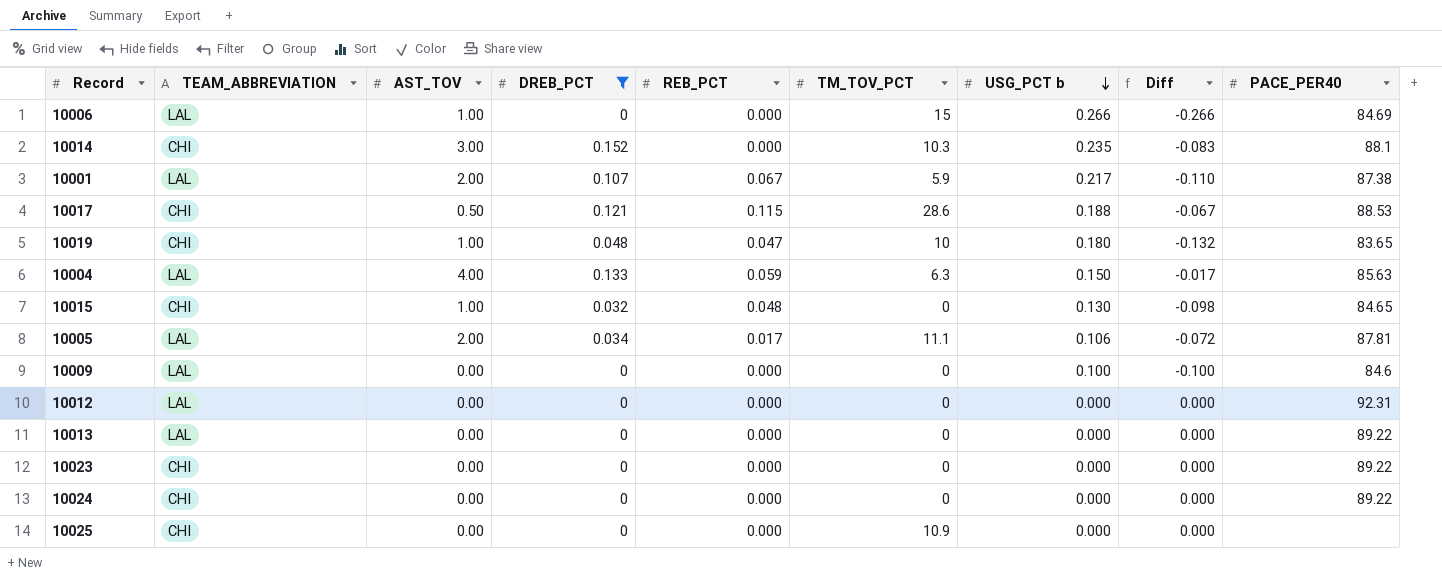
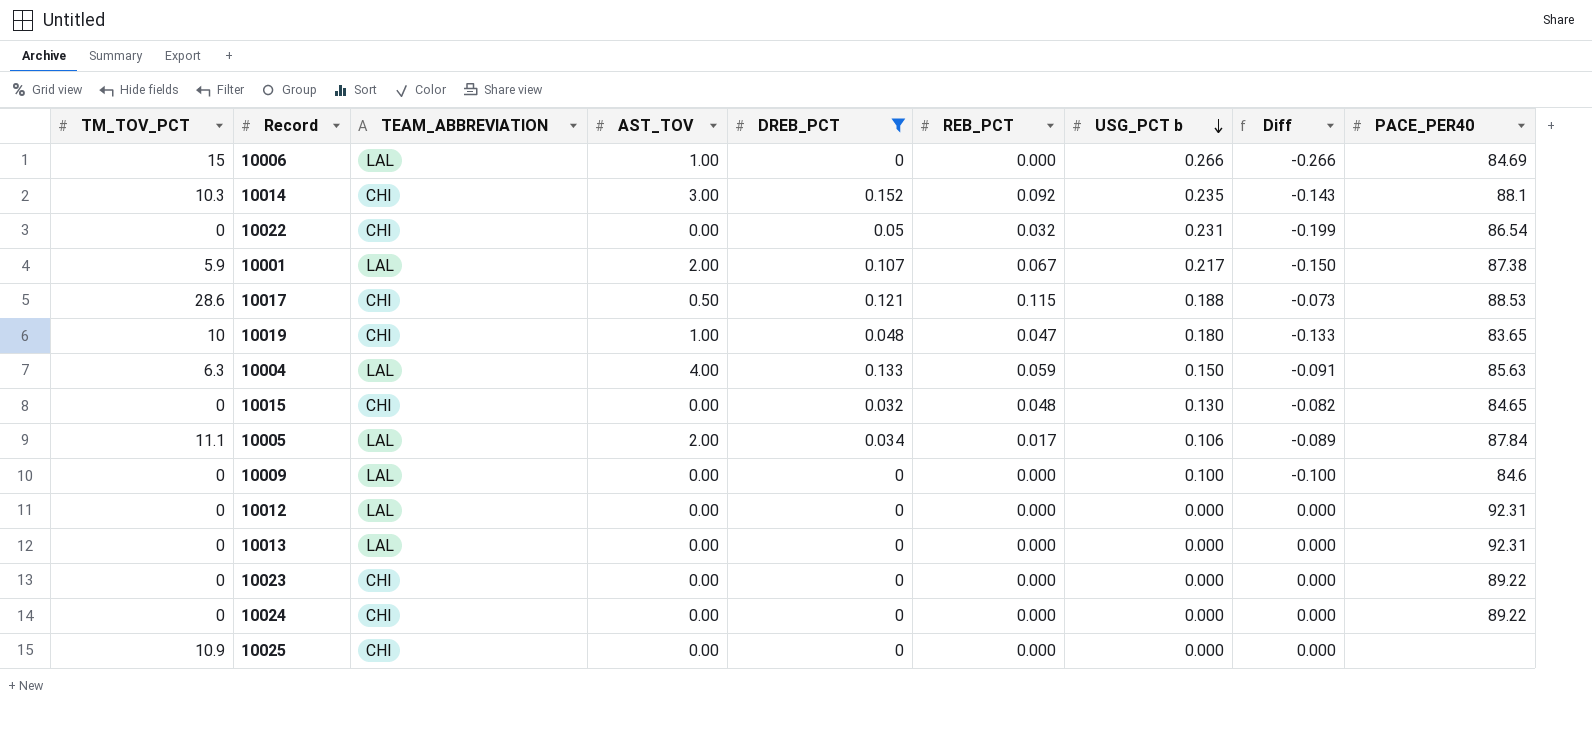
column TM_TOV_PCT | position: 6 -> 1
column Diff | formula: [DREB_PCT] - [USG_PCT b] -> [REB_PCT] - [USG_PCT b]
10014 | REB_PCT: 0.000 -> 0.092
row 10022: none -> 0 | CHI | 0.00 | 0.05 | 0.032 | 0.231 | -0.199 | 86.54
10015 | AST_TOV: 1.00 -> 0.00
10005 | PACE_PER40: 87.81 -> 87.84
10013 | PACE_PER40: 89.22 -> 92.31

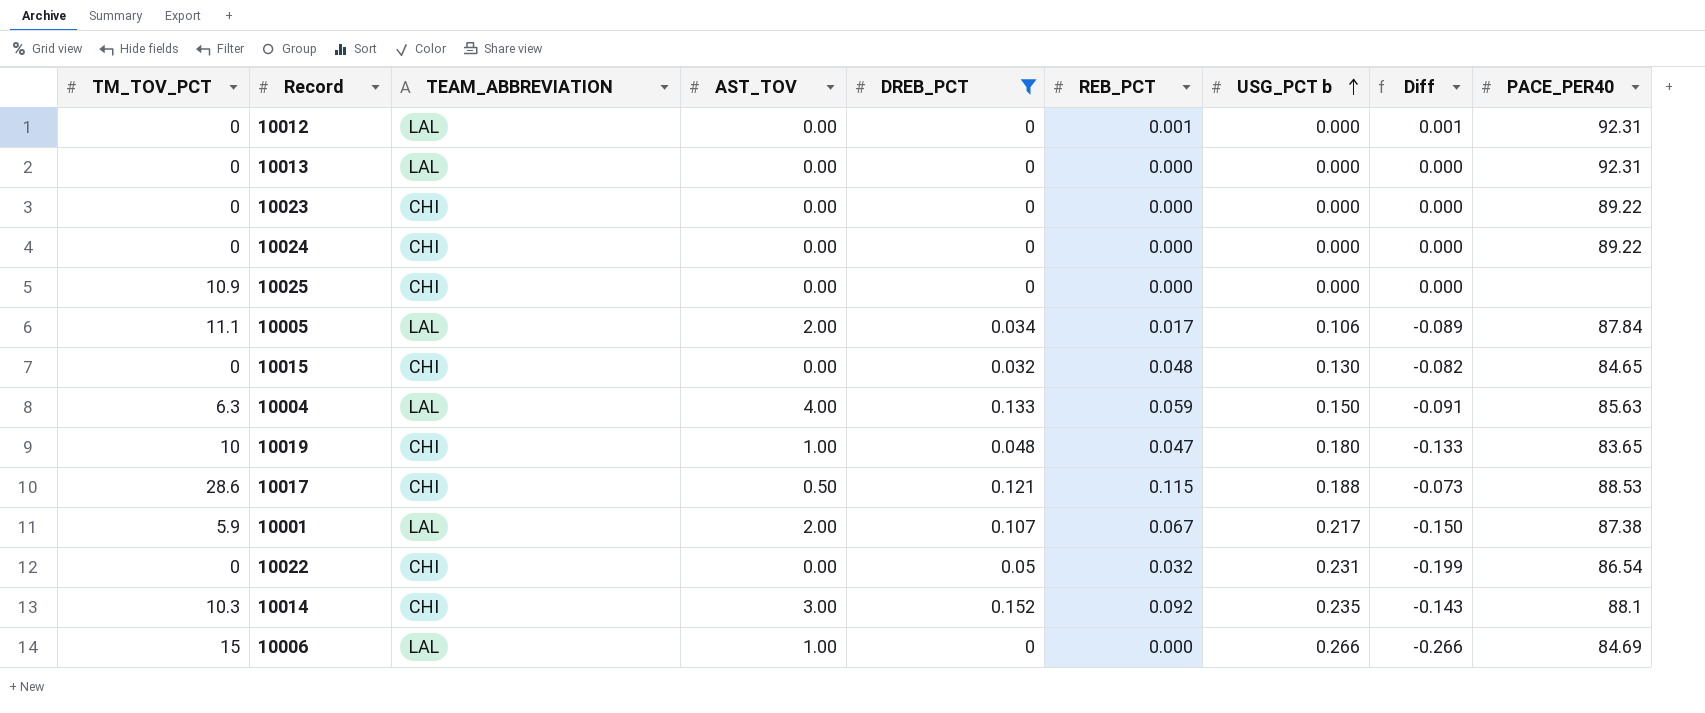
row order: USG_PCT b descending -> USG_PCT b ascending
row 10009: 0 | LAL | 0.00 | 0 | 0.000 | 0.100 | -0.100 | 84.6 -> none
10012 | REB_PCT: 0.000 -> 0.001
10012 | Diff: 0.000 -> 0.001

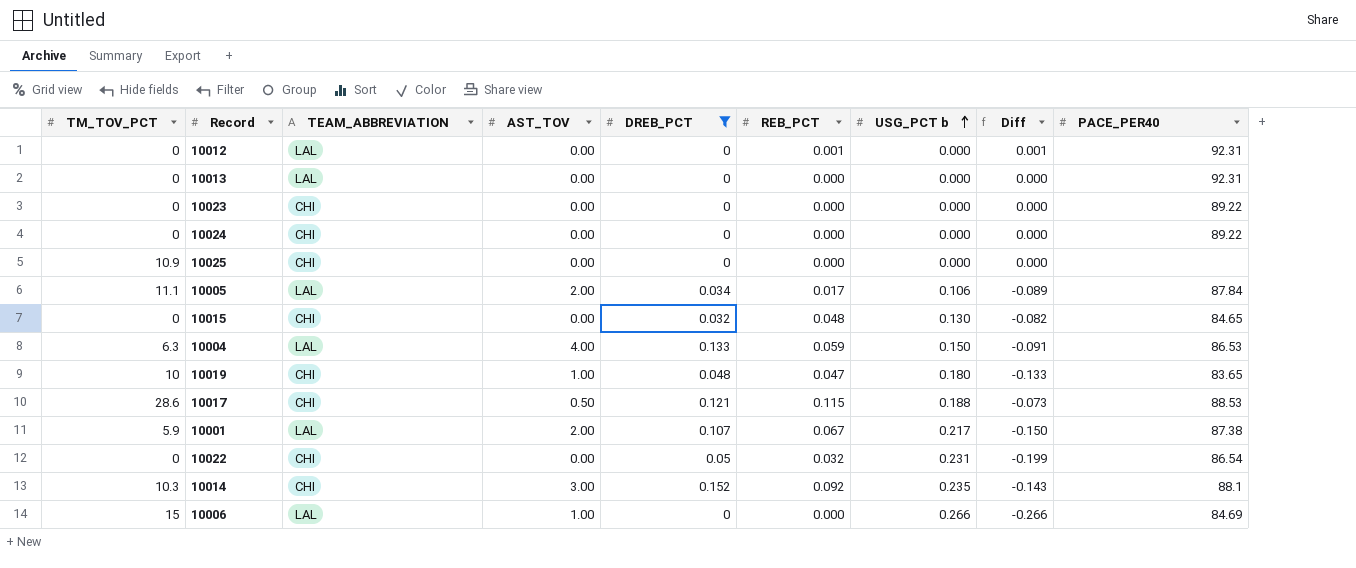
10004 | PACE_PER40: 85.63 -> 86.53

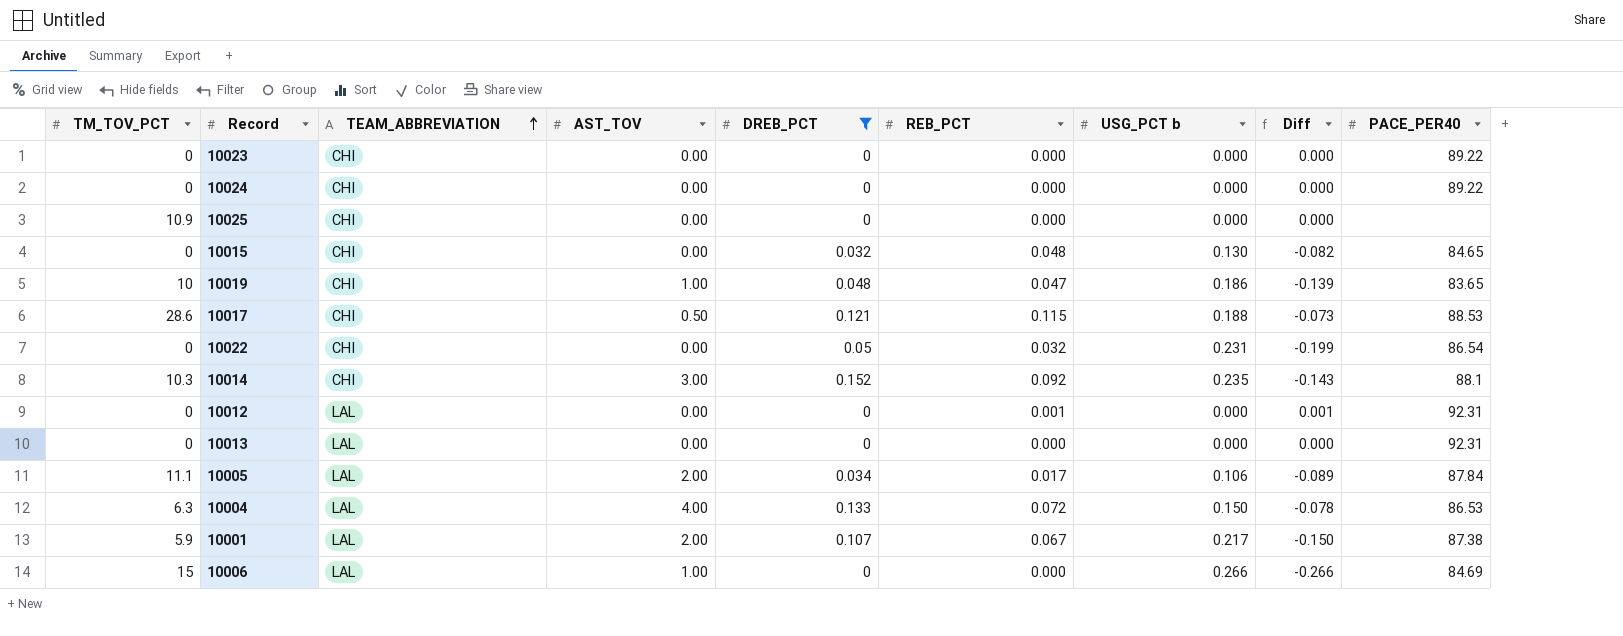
row order: USG_PCT b ascending -> TEAM_ABBREVIATION ascending
10019 | USG_PCT b: 0.180 -> 0.186
10019 | Diff: -0.133 -> -0.139
10004 | REB_PCT: 0.059 -> 0.072
10004 | Diff: -0.091 -> -0.078

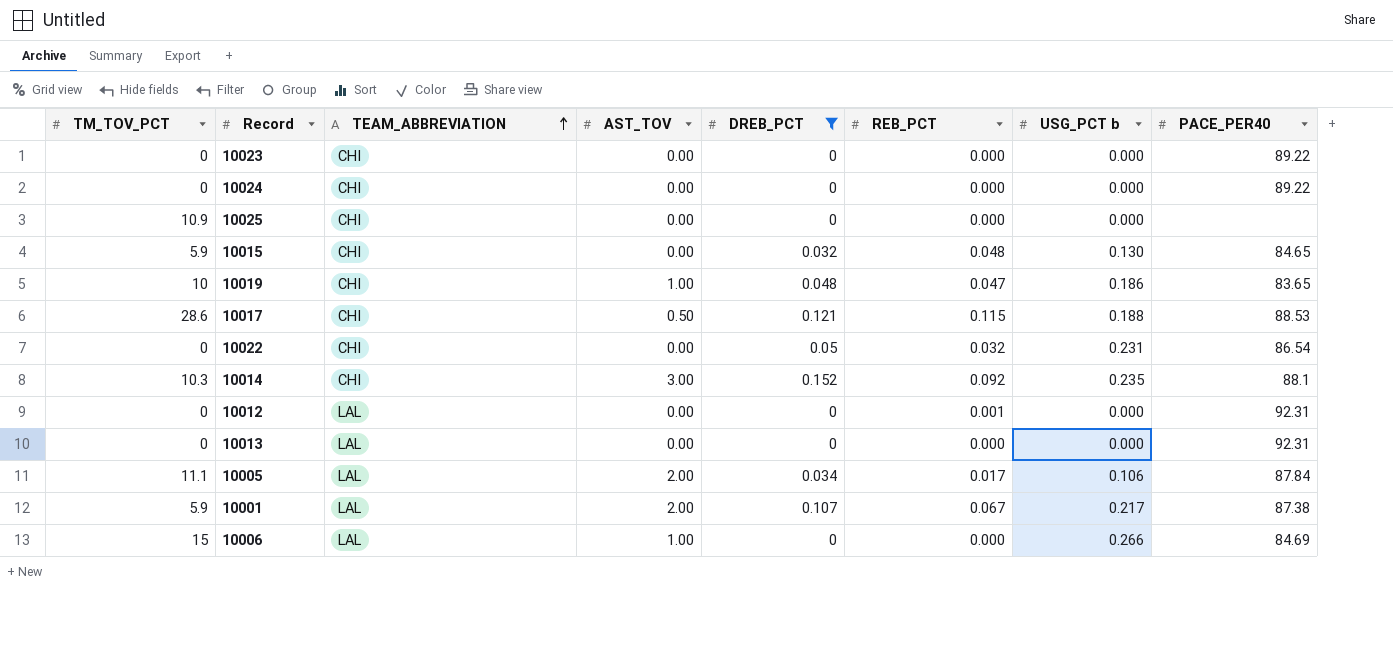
column Diff | formula: [REB_PCT] - [USG_PCT b] -> none
row 10004: 6.3 | LAL | 4.00 | 0.133 | 0.072 | 0.150 | -0.078 | 86.53 -> none
10015 | TM_TOV_PCT: 0 -> 5.9

